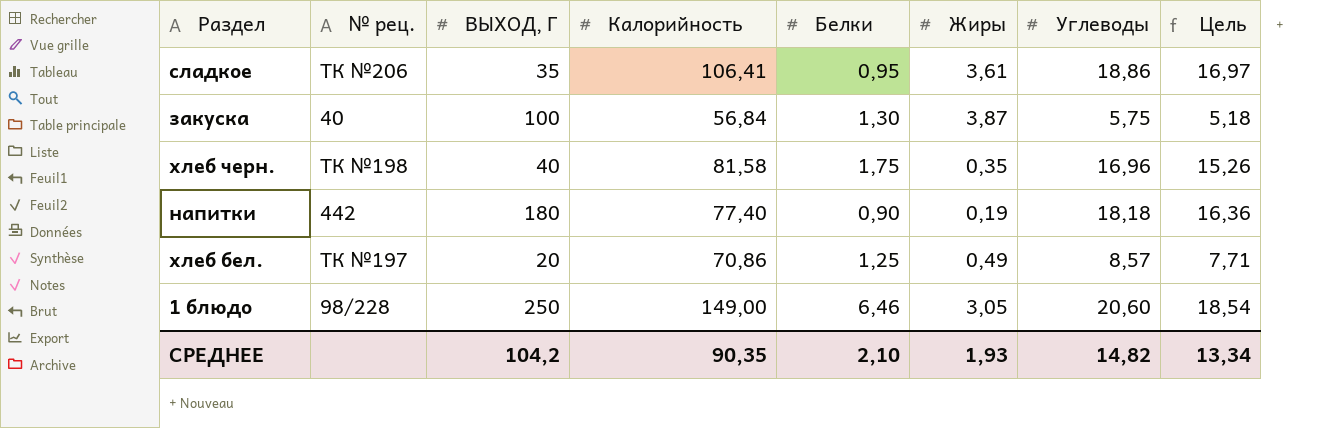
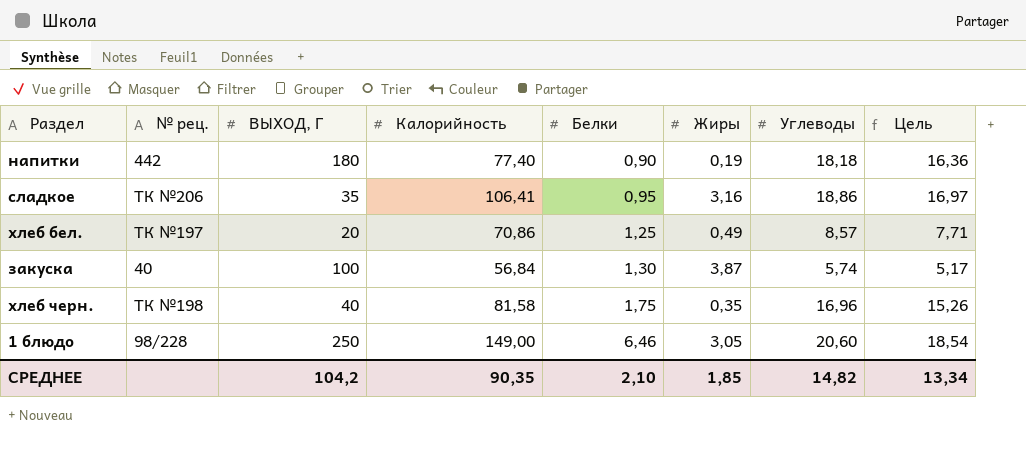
row order: none -> Белки ascending
сладкое | Жиры: 3,61 -> 3,16
закуска | Углеводы: 5,75 -> 5,74
закуска | Цель: 5,18 -> 5,17
СРЕДНЕЕ | Жиры: 1,93 -> 1,85

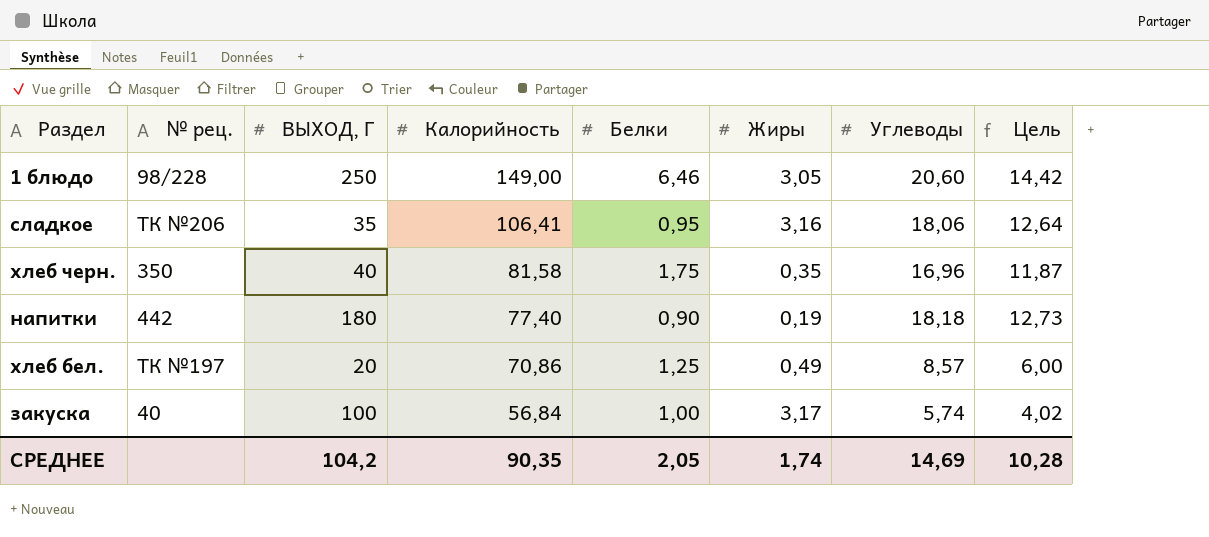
row order: Белки ascending -> Калорийность descending
column Цель | formula: [Углеводы] * 0,9 -> [Углеводы] * 0,7
сладкое | Углеводы: 18,86 -> 18,06
хлеб черн. | № рец.: ТК №198 -> 350
закуска | Белки: 1,30 -> 1,00
закуска | Жиры: 3,87 -> 3,17
СРЕДНЕЕ | Белки: 2,10 -> 2,05
СРЕДНЕЕ | Жиры: 1,85 -> 1,74
СРЕДНЕЕ | Углеводы: 14,82 -> 14,69
СРЕДНЕЕ | Цель: 13,34 -> 10,28

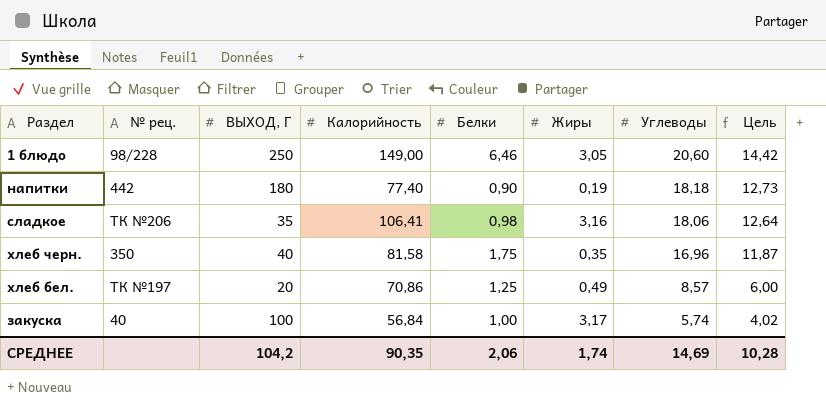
row order: Калорийность descending -> Углеводы descending
сладкое | Белки: 0,95 -> 0,98
СРЕДНЕЕ | Белки: 2,05 -> 2,06

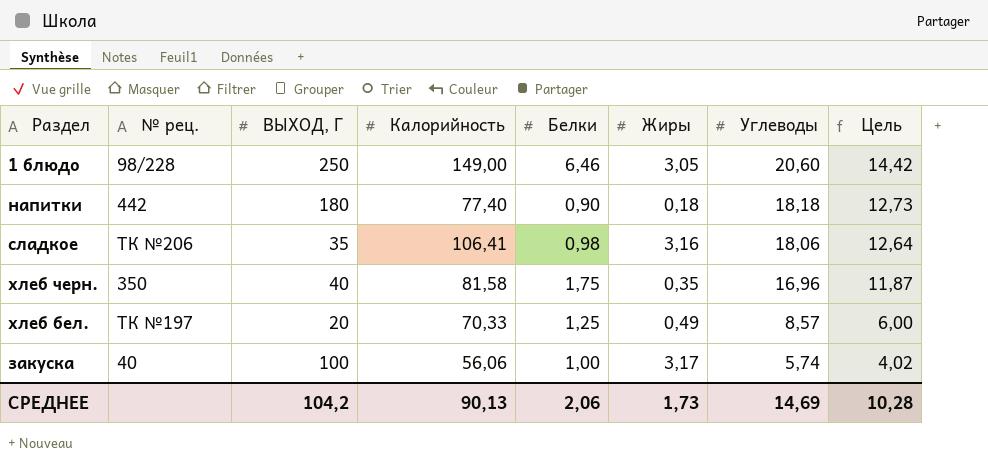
напитки | Жиры: 0,19 -> 0,18
хлеб бел. | Калорийность: 70,86 -> 70,33
закуска | Калорийность: 56,84 -> 56,06
СРЕДНЕЕ | Калорийность: 90,35 -> 90,13
СРЕДНЕЕ | Жиры: 1,74 -> 1,73

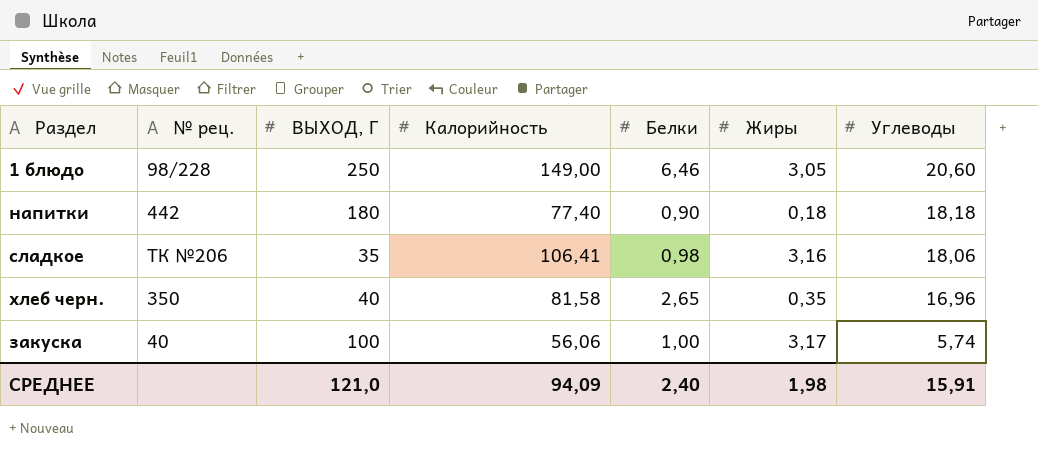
column Цель | formula: [Углеводы] * 0,7 -> none
row хлеб бел.: ТК №197 | 20 | 70,33 | 1,25 | 0,49 | 8,57 | 6,00 -> none
хлеб черн. | Белки: 1,75 -> 2,65
СРЕДНЕЕ | ВЫХОД, Г: 104,2 -> 121,0
СРЕДНЕЕ | Калорийность: 90,13 -> 94,09
СРЕДНЕЕ | Белки: 2,06 -> 2,40
СРЕДНЕЕ | Жиры: 1,73 -> 1,98
СРЕДНЕЕ | Углеводы: 14,69 -> 15,91

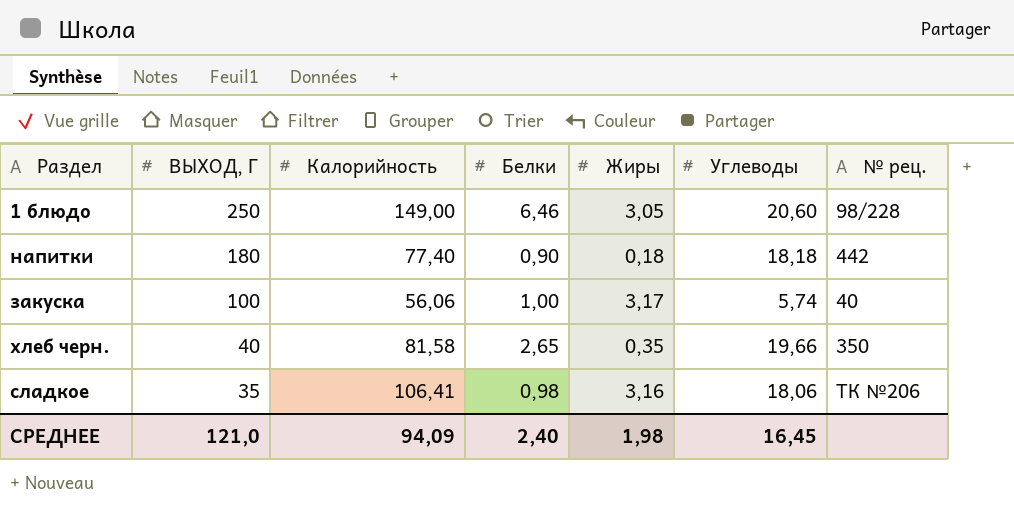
row order: Углеводы descending -> ВЫХОД, Г descending
column № рец. | position: 2 -> 7
хлеб черн. | Углеводы: 16,96 -> 19,66
СРЕДНЕЕ | Углеводы: 15,91 -> 16,45

